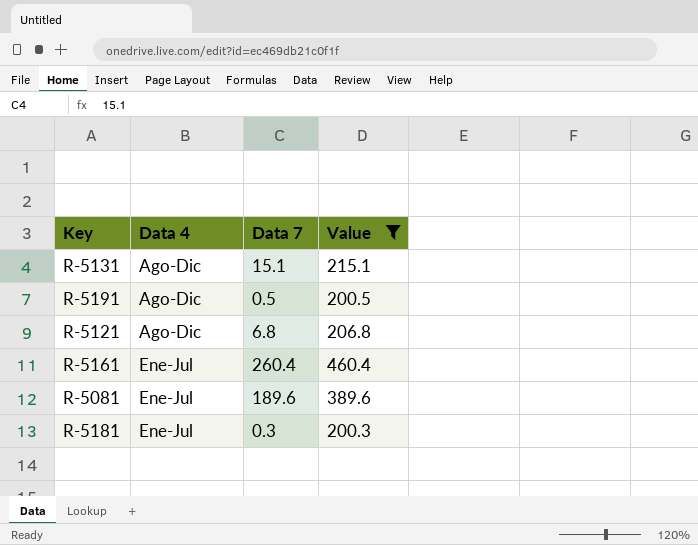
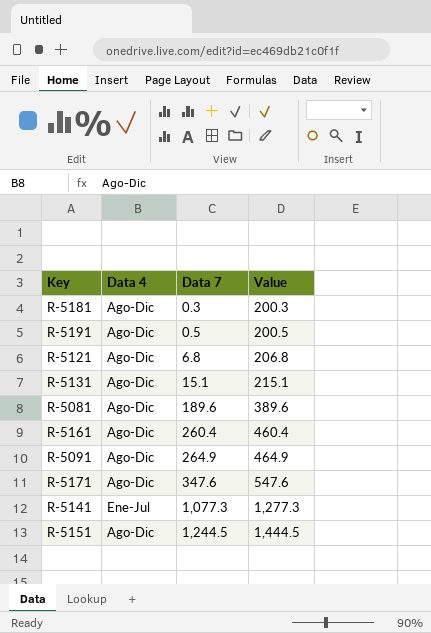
filter: Value <= 460.4 -> none
row order: Data 4 ascending -> Data 7 ascending
R-5181 | Data 4: Ene-Jul -> Ago-Dic
R-5081 | Data 4: Ene-Jul -> Ago-Dic
R-5161 | Data 4: Ene-Jul -> Ago-Dic

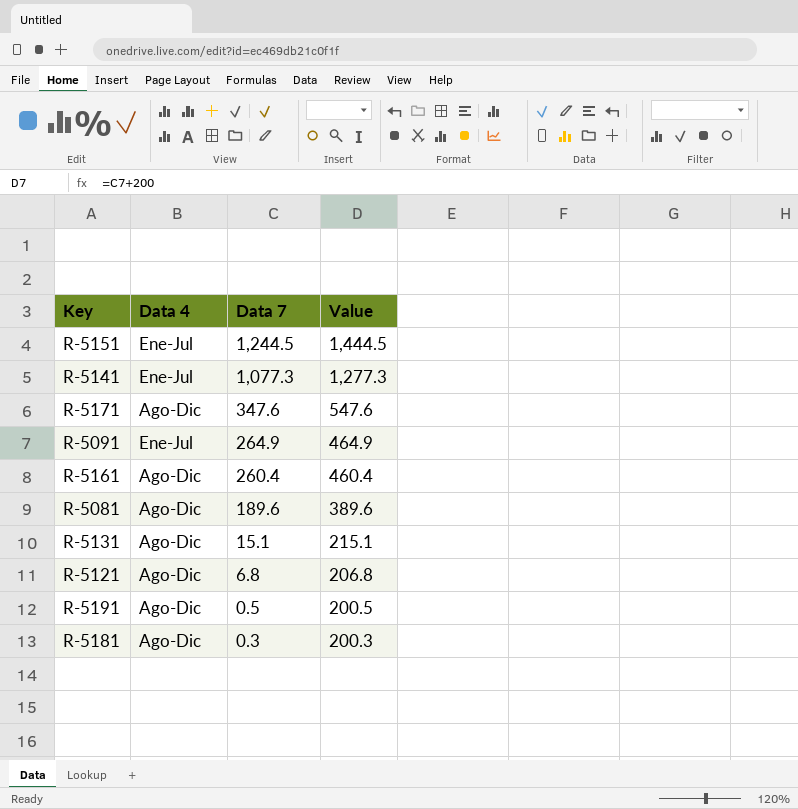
row order: Data 7 ascending -> Data 7 descending
R-5151 | Data 4: Ago-Dic -> Ene-Jul
R-5091 | Data 4: Ago-Dic -> Ene-Jul

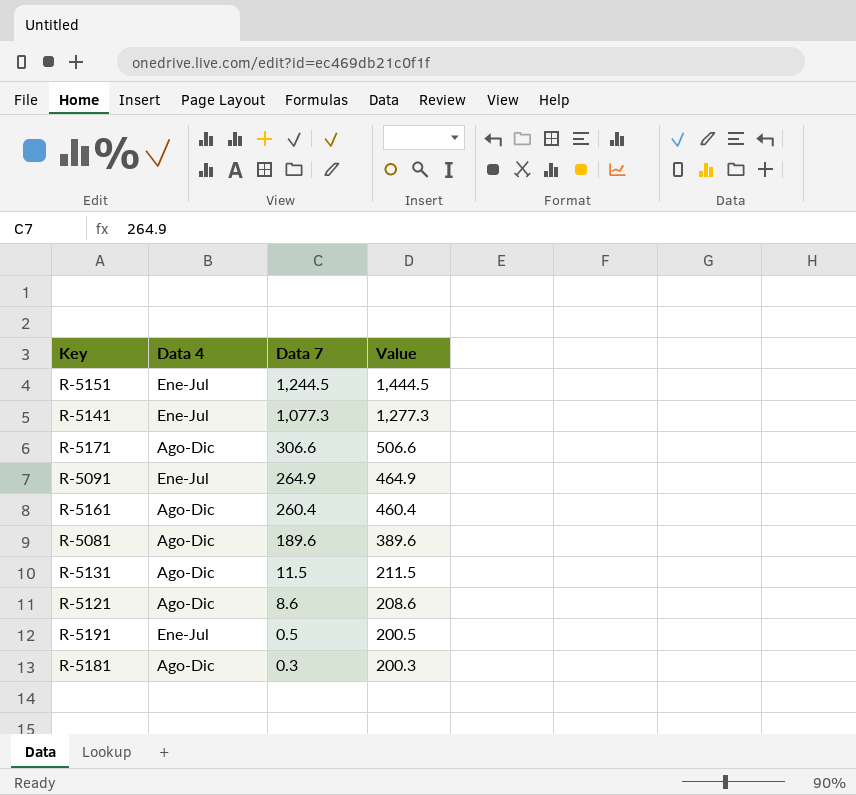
R-5171 | Data 7: 347.6 -> 306.6
R-5171 | Value: 547.6 -> 506.6
R-5131 | Data 7: 15.1 -> 11.5
R-5131 | Value: 215.1 -> 211.5
R-5121 | Data 7: 6.8 -> 8.6
R-5121 | Value: 206.8 -> 208.6
R-5191 | Data 4: Ago-Dic -> Ene-Jul

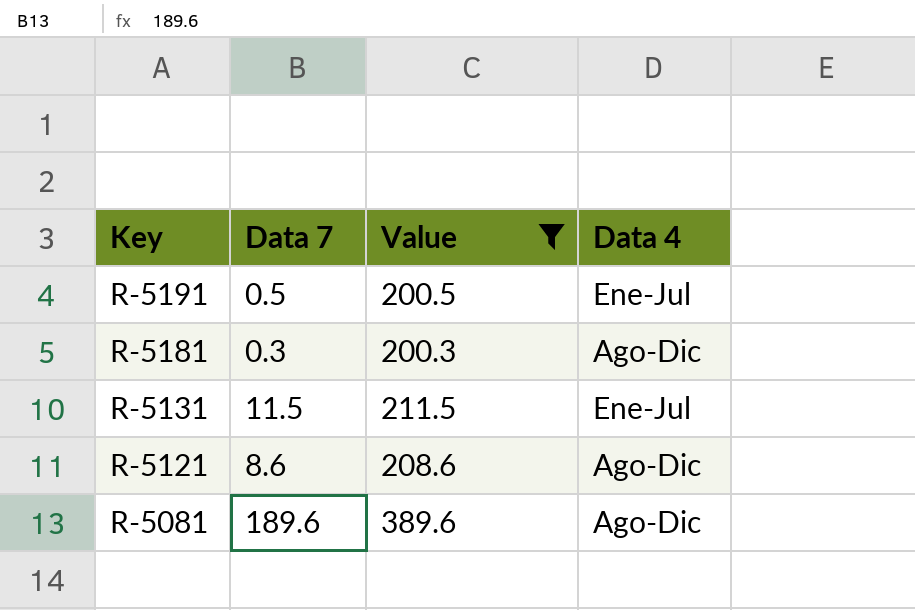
filter: none -> Value <= 389.6
row order: Data 7 descending -> Key descending
column Data 4 | position: 2 -> 4
R-5131 | Data 4: Ago-Dic -> Ene-Jul

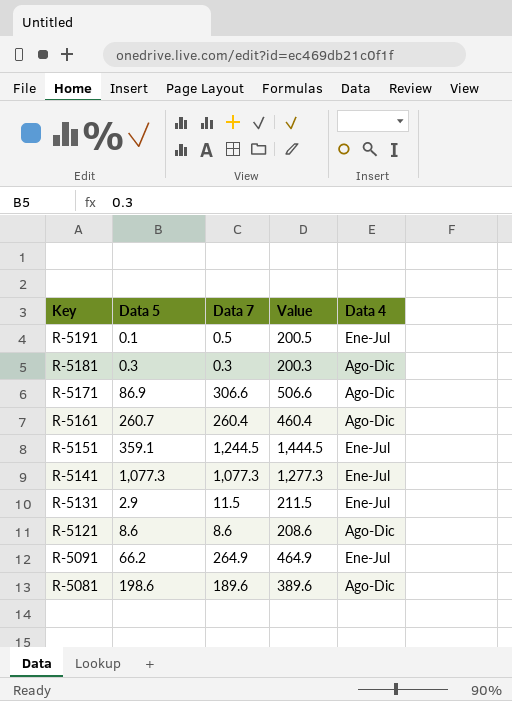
filter: Value <= 389.6 -> none
column Data 5 | position: none -> 2

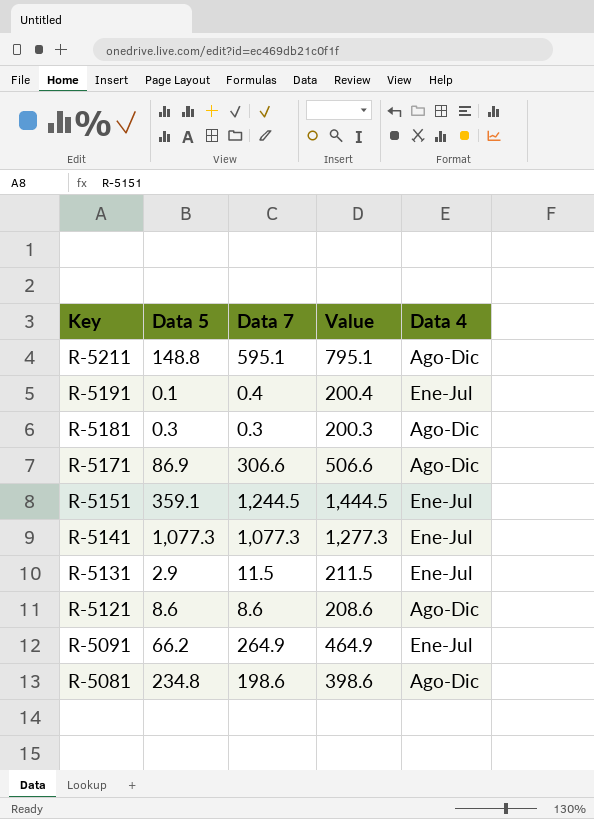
row R-5161: 260.7 | 260.4 | 460.4 | Ago-Dic -> none
row R-5211: none -> 148.8 | 595.1 | 795.1 | Ago-Dic
R-5191 | Data 7: 0.5 -> 0.4
R-5191 | Value: 200.5 -> 200.4
R-5081 | Data 5: 198.6 -> 234.8
R-5081 | Data 7: 189.6 -> 198.6
R-5081 | Value: 389.6 -> 398.6

